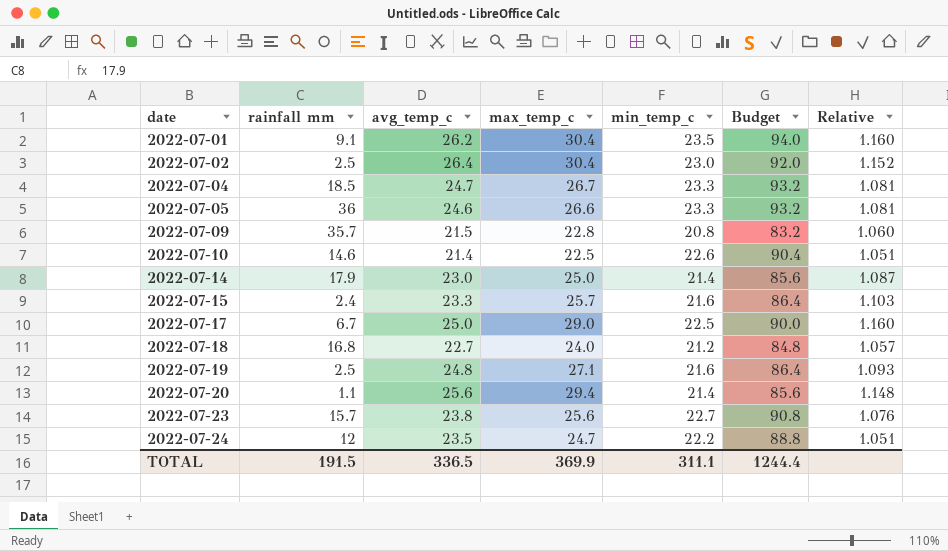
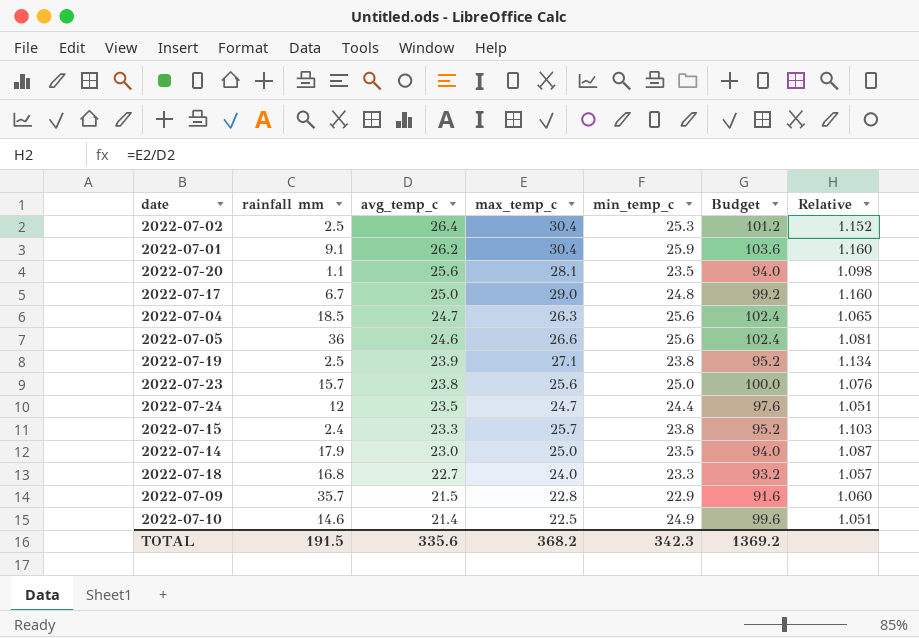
row order: date ascending -> avg_temp_c descending
2022-07-02 | min_temp_c: 23.0 -> 25.3
2022-07-02 | Budget: 92.0 -> 101.2
2022-07-01 | min_temp_c: 23.5 -> 25.9
2022-07-01 | Budget: 94.0 -> 103.6
2022-07-20 | max_temp_c: 29.4 -> 28.1
2022-07-20 | min_temp_c: 21.4 -> 23.5
2022-07-20 | Budget: 85.6 -> 94.0
2022-07-20 | Relative: 1.148 -> 1.098
2022-07-17 | min_temp_c: 22.5 -> 24.8
2022-07-17 | Budget: 90.0 -> 99.2
2022-07-04 | max_temp_c: 26.7 -> 26.3
2022-07-04 | min_temp_c: 23.3 -> 25.6
2022-07-04 | Budget: 93.2 -> 102.4
2022-07-04 | Relative: 1.081 -> 1.065
2022-07-05 | min_temp_c: 23.3 -> 25.6
2022-07-05 | Budget: 93.2 -> 102.4
2022-07-19 | avg_temp_c: 24.8 -> 23.9
2022-07-19 | min_temp_c: 21.6 -> 23.8
2022-07-19 | Budget: 86.4 -> 95.2
2022-07-19 | Relative: 1.093 -> 1.134
2022-07-23 | min_temp_c: 22.7 -> 25.0
2022-07-23 | Budget: 90.8 -> 100.0
2022-07-24 | min_temp_c: 22.2 -> 24.4
2022-07-24 | Budget: 88.8 -> 97.6
2022-07-15 | min_temp_c: 21.6 -> 23.8
2022-07-15 | Budget: 86.4 -> 95.2
2022-07-14 | min_temp_c: 21.4 -> 23.5
2022-07-14 | Budget: 85.6 -> 94.0
2022-07-18 | min_temp_c: 21.2 -> 23.3
2022-07-18 | Budget: 84.8 -> 93.2
2022-07-09 | min_temp_c: 20.8 -> 22.9
2022-07-09 | Budget: 83.2 -> 91.6
2022-07-10 | min_temp_c: 22.6 -> 24.9
2022-07-10 | Budget: 90.4 -> 99.6
TOTAL | avg_temp_c: 336.5 -> 335.6
TOTAL | max_temp_c: 369.9 -> 368.2
TOTAL | min_temp_c: 311.1 -> 342.3
TOTAL | Budget: 1244.4 -> 1369.2

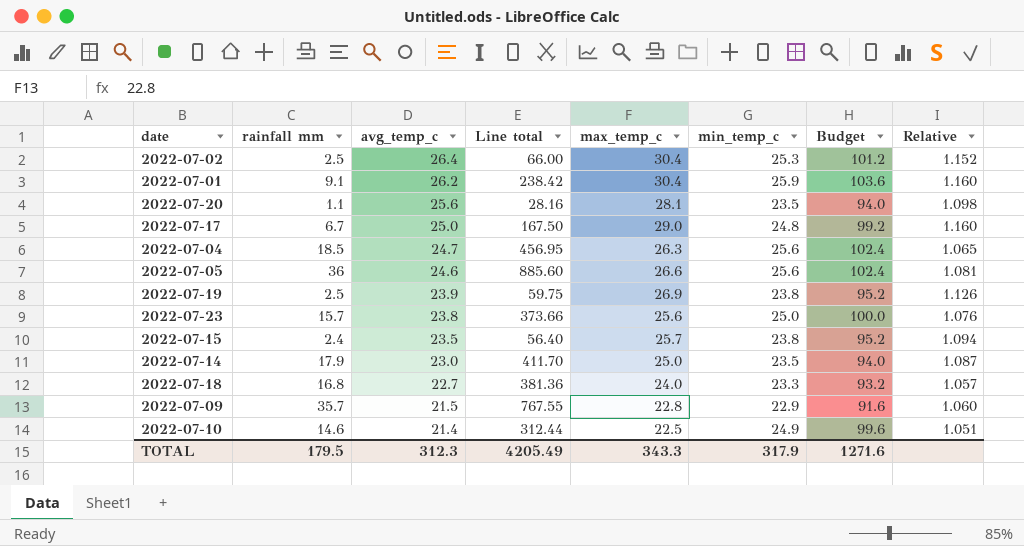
column Line total | formula: none -> [rainfall mm] * [avg_temp_c]
row 2022-07-24: 12 | 23.5 | 24.7 | 24.4 | 97.6 | 1.051 -> none
2022-07-19 | max_temp_c: 27.1 -> 26.9
2022-07-19 | Relative: 1.134 -> 1.126
2022-07-15 | avg_temp_c: 23.3 -> 23.5
2022-07-15 | Relative: 1.103 -> 1.094
TOTAL | rainfall mm: 191.5 -> 179.5
TOTAL | avg_temp_c: 335.6 -> 312.3
TOTAL | max_temp_c: 368.2 -> 343.3
TOTAL | min_temp_c: 342.3 -> 317.9
TOTAL | Budget: 1369.2 -> 1271.6

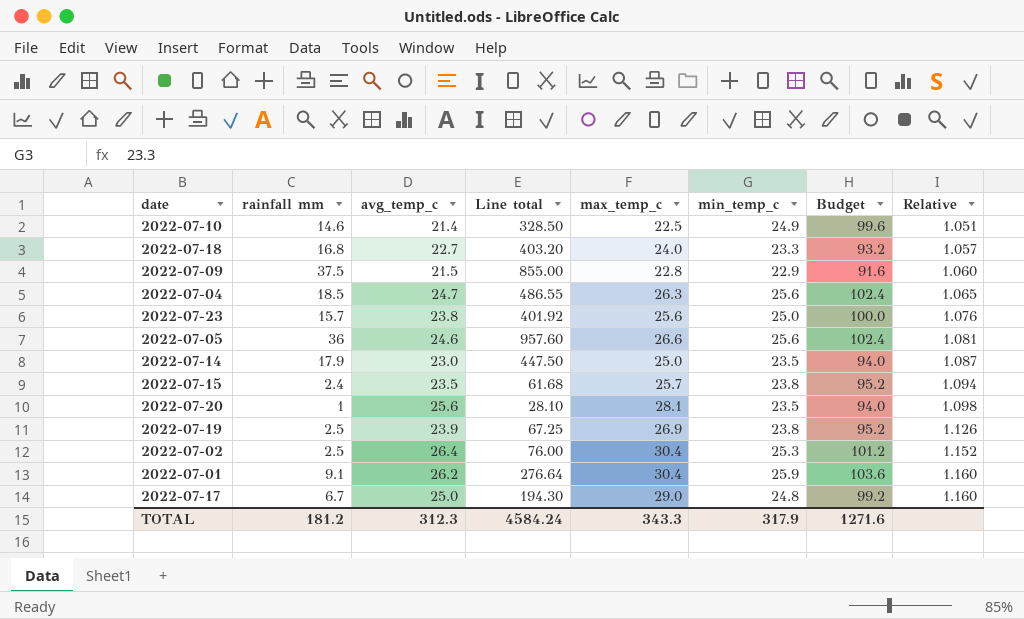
row order: avg_temp_c descending -> Relative ascending
column Line total | formula: [rainfall mm] * [avg_temp_c] -> [rainfall mm] * [max_temp_c]
2022-07-09 | rainfall mm: 35.7 -> 37.5
2022-07-20 | rainfall mm: 1.1 -> 1
TOTAL | rainfall mm: 179.5 -> 181.2
TOTAL | Line total: 4205.49 -> 4584.24

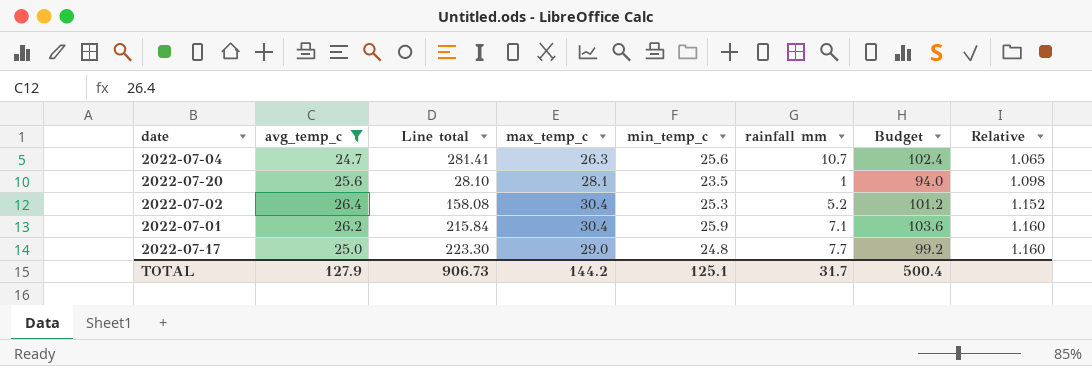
filter: none -> avg_temp_c >= 24.7
column rainfall mm | position: 2 -> 6
2022-07-04 | Line total: 486.55 -> 281.41
2022-07-04 | rainfall mm: 18.5 -> 10.7
2022-07-02 | Line total: 76.00 -> 158.08
2022-07-02 | rainfall mm: 2.5 -> 5.2
2022-07-01 | Line total: 276.64 -> 215.84
2022-07-01 | rainfall mm: 9.1 -> 7.1
2022-07-17 | Line total: 194.30 -> 223.30
2022-07-17 | rainfall mm: 6.7 -> 7.7
TOTAL | avg_temp_c: 312.3 -> 127.9
TOTAL | Line total: 4584.24 -> 906.73
TOTAL | max_temp_c: 343.3 -> 144.2
TOTAL | min_temp_c: 317.9 -> 125.1
TOTAL | rainfall mm: 181.2 -> 31.7
TOTAL | Budget: 1271.6 -> 500.4

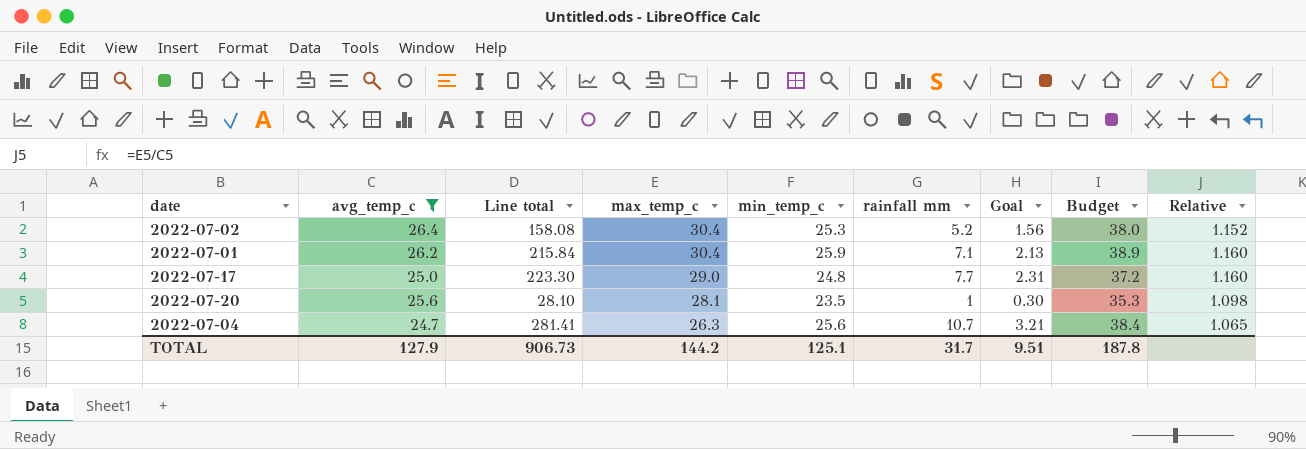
row order: Relative ascending -> max_temp_c descending
column Goal | formula: none -> [rainfall mm] * 0.3
column Budget | formula: [min_temp_c] * 4 -> [min_temp_c] * 1.5
TOTAL | Budget: 500.4 -> 187.8

